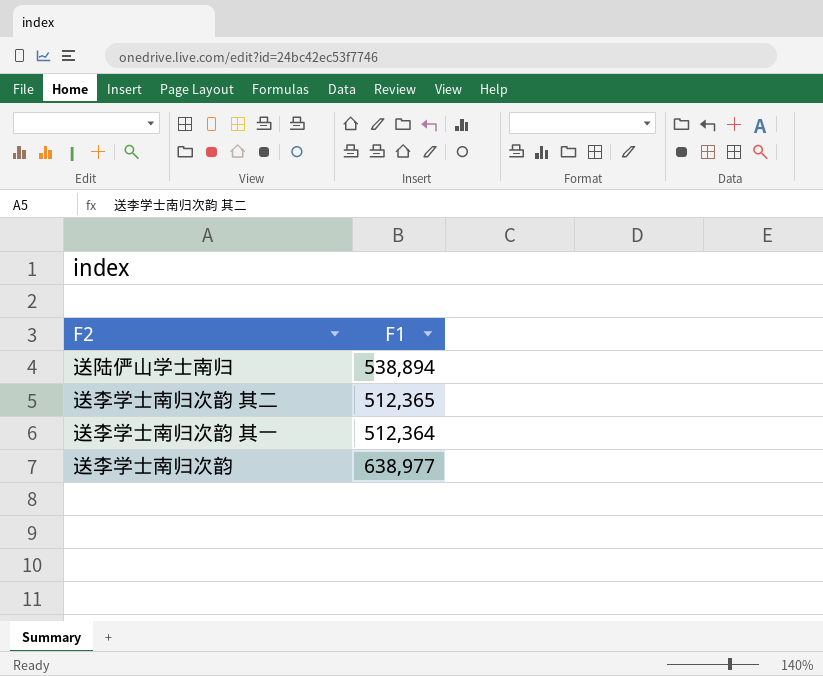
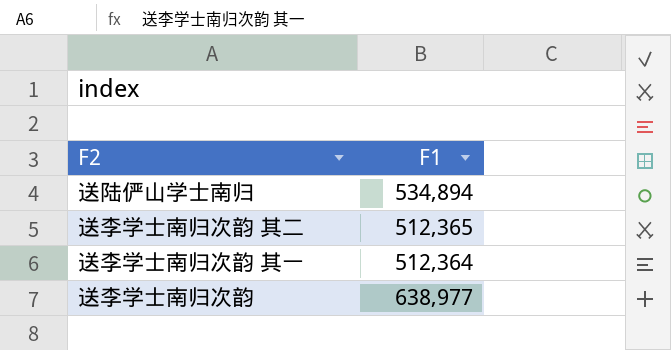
送陆俨山学士南归 | F1: 538,894 -> 534,894

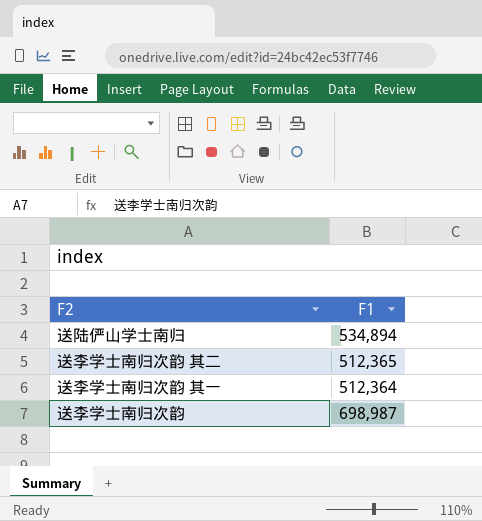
送李学士南归次韵 | F1: 638,977 -> 698,987

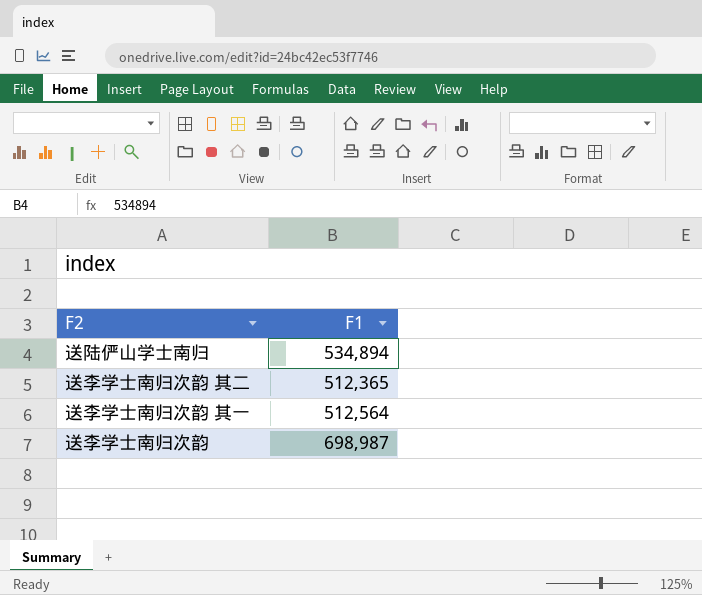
送李学士南归次韵 其一 | F1: 512,364 -> 512,564

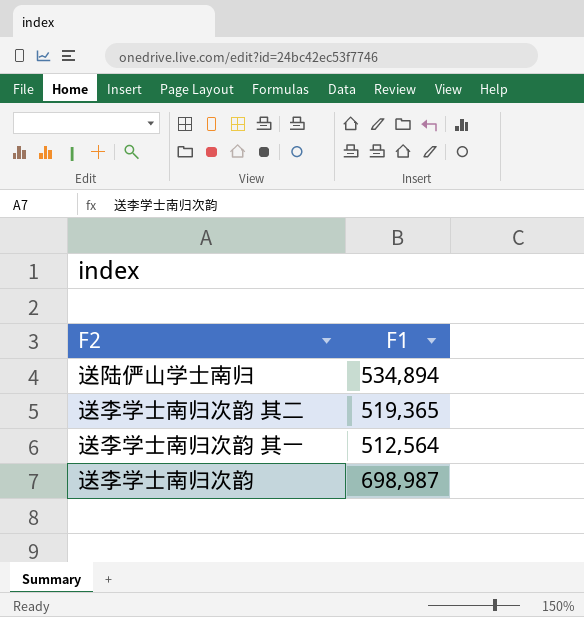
送李学士南归次韵 其二 | F1: 512,365 -> 519,365

